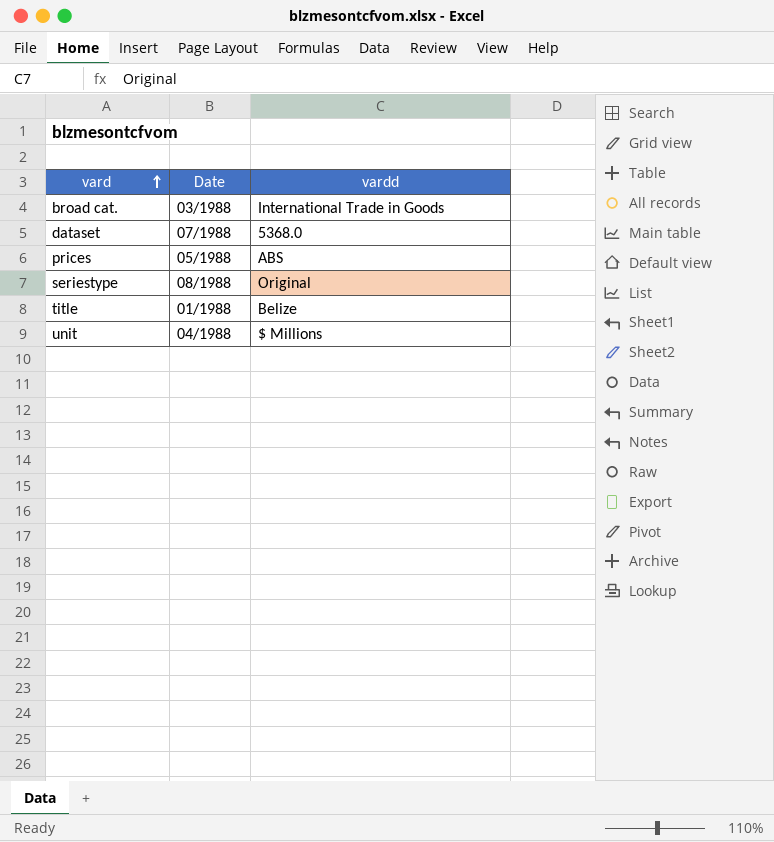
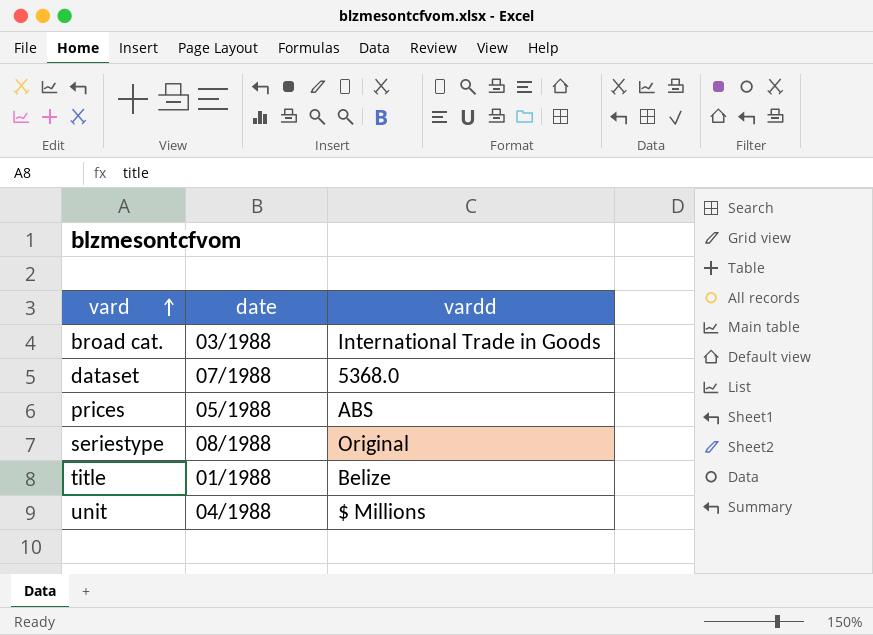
column name: Date -> date

